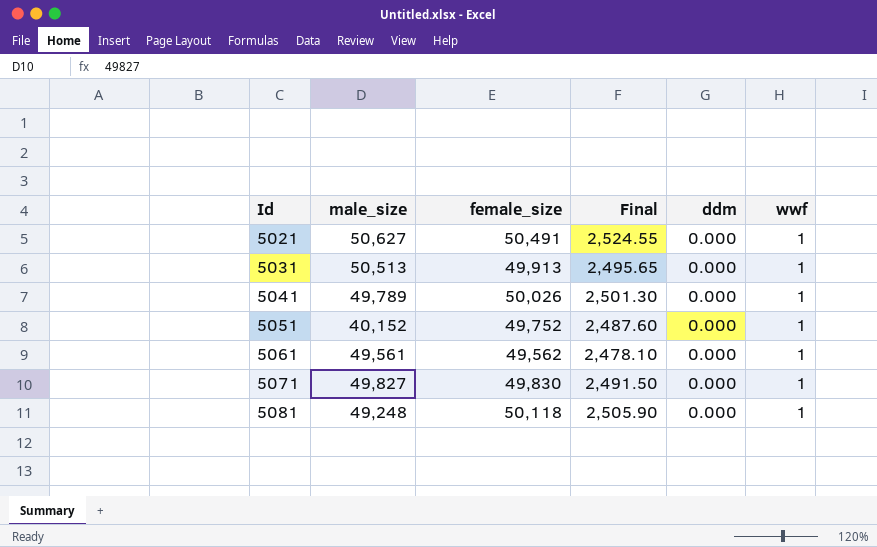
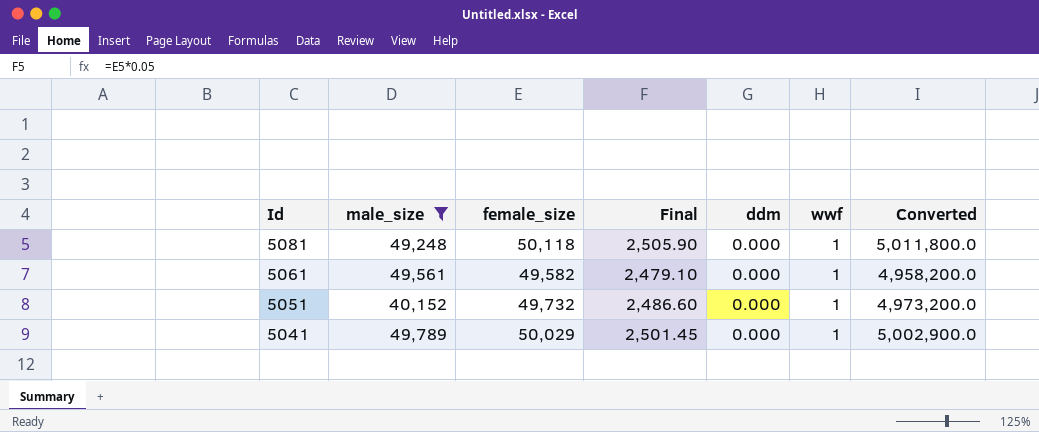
filter: none -> male_size <= 49,789
row order: Id ascending -> Id descending
column Converted | formula: none -> [female_size] * 100
5061 | female_size: 49,562 -> 49,582
5061 | Final: 2,478.10 -> 2,479.10
5051 | female_size: 49,752 -> 49,732
5051 | Final: 2,487.60 -> 2,486.60
5041 | female_size: 50,026 -> 50,029
5041 | Final: 2,501.30 -> 2,501.45

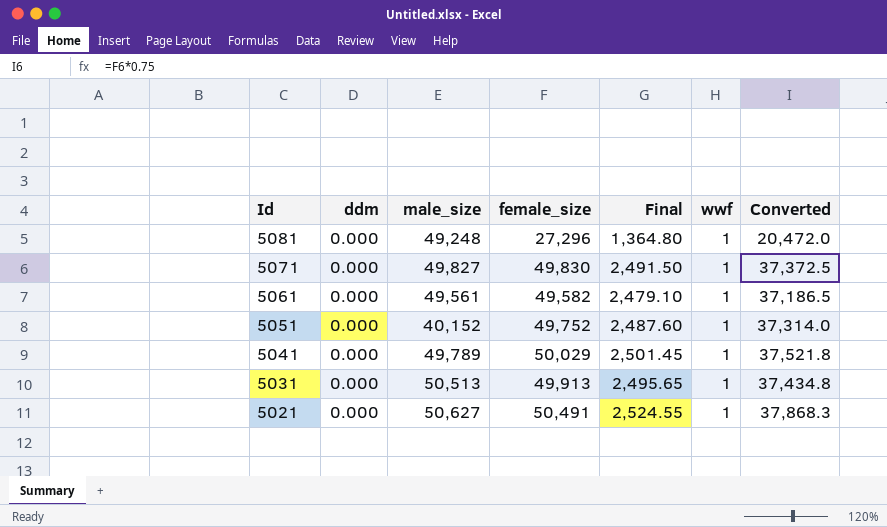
filter: male_size <= 49,789 -> none
column ddm | position: 5 -> 2
column Converted | formula: [female_size] * 100 -> [female_size] * 0.75
5081 | female_size: 50,118 -> 27,296
5081 | Final: 2,505.90 -> 1,364.80
5051 | female_size: 49,732 -> 49,752
5051 | Final: 2,486.60 -> 2,487.60

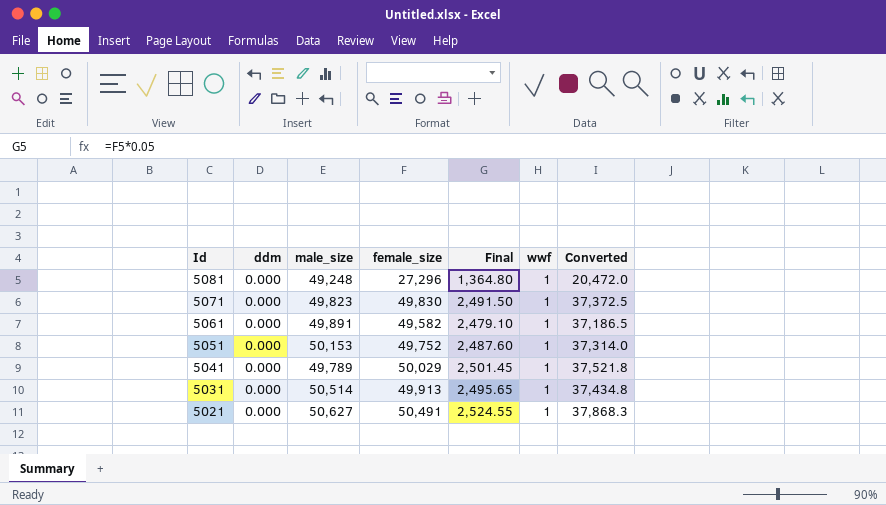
5071 | male_size: 49,827 -> 49,823
5061 | male_size: 49,561 -> 49,891
5051 | male_size: 40,152 -> 50,153
5031 | male_size: 50,513 -> 50,514

